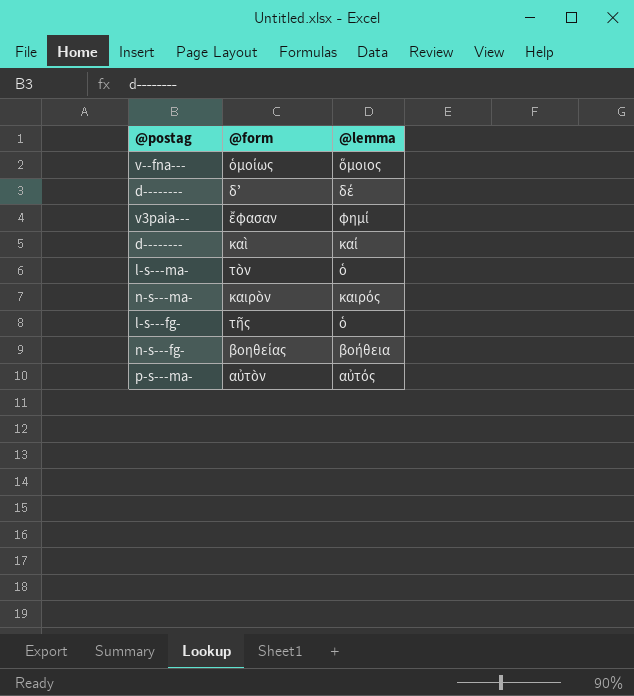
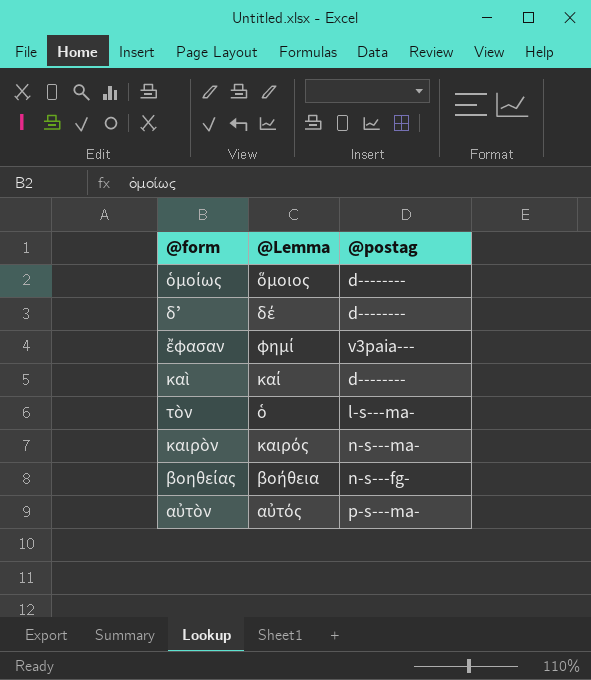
column name: @lemma -> @Lemma
column @postag | position: 1 -> 3
row τῆς: l-s---fg- | ὁ -> none
ὁμοίως | @postag: v--fna--- -> d--------

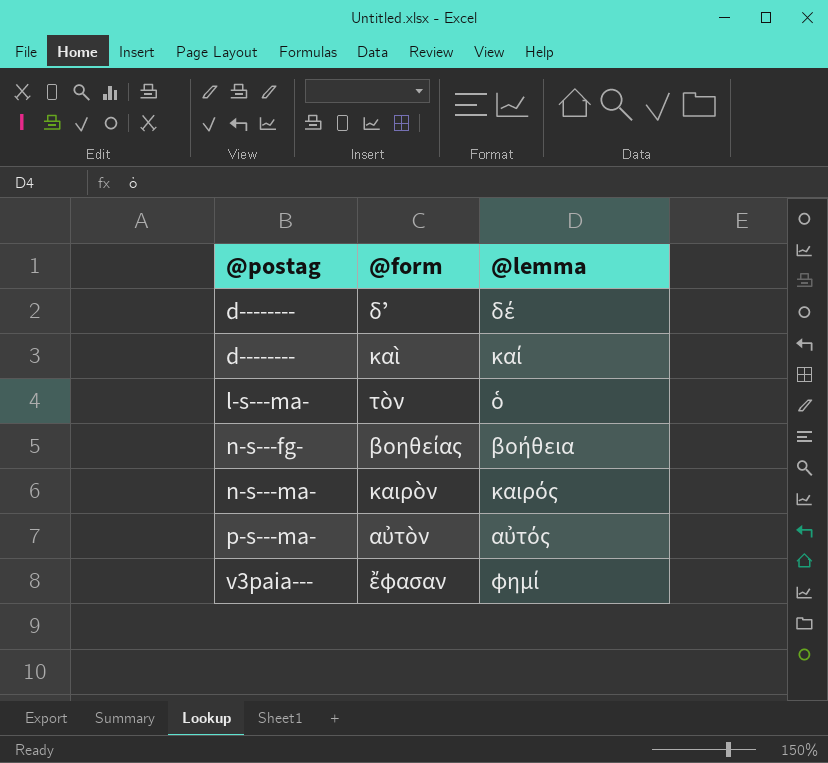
row order: none -> @postag ascending
column @postag | position: 3 -> 1
column name: @Lemma -> @lemma
row ὁμοίως: ὅμοιος | d-------- -> none

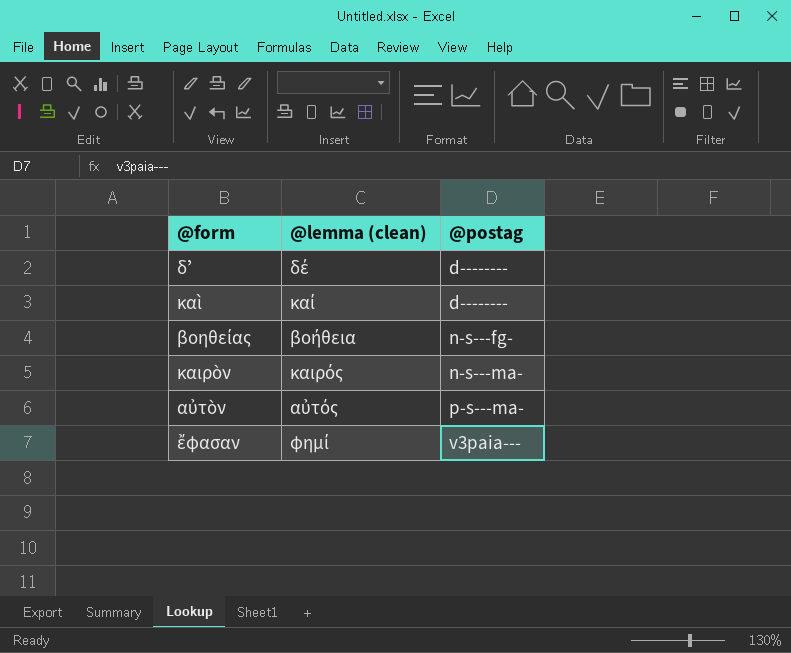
column name: @lemma -> @lemma (clean)
column @postag | position: 1 -> 3
row τὸν: l-s---ma- | ὁ -> none

